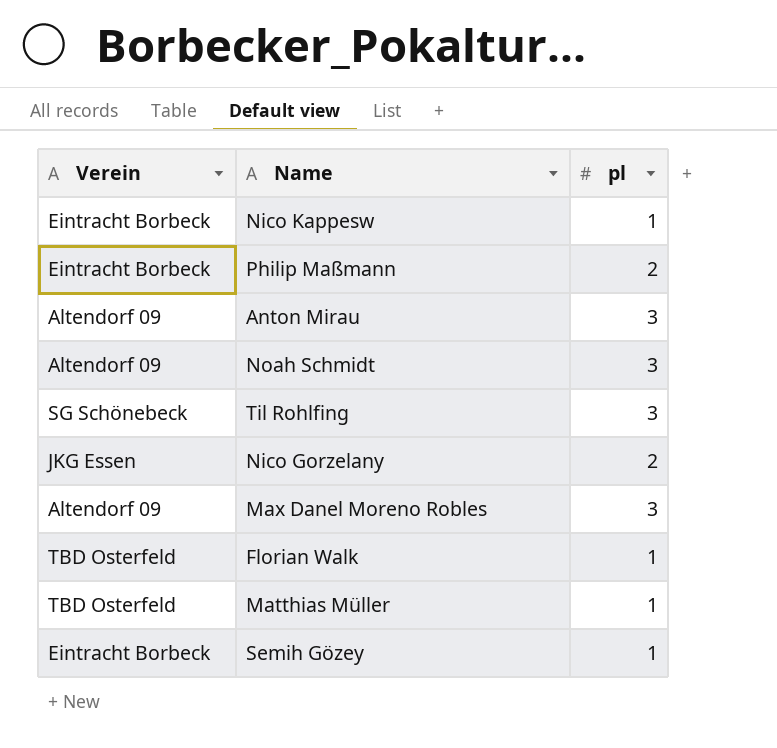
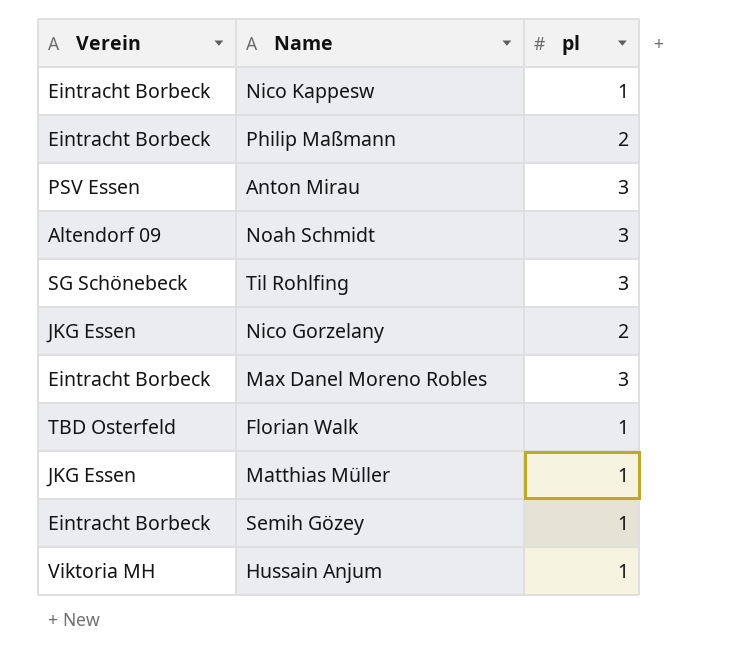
Anton Mirau | Verein: Altendorf 09 -> PSV Essen
Max Danel Moreno Robles | Verein: Altendorf 09 -> Eintracht Borbeck
Matthias Müller | Verein: TBD Osterfeld -> JKG Essen
row Hussain Anjum: none -> Viktoria MH | 1

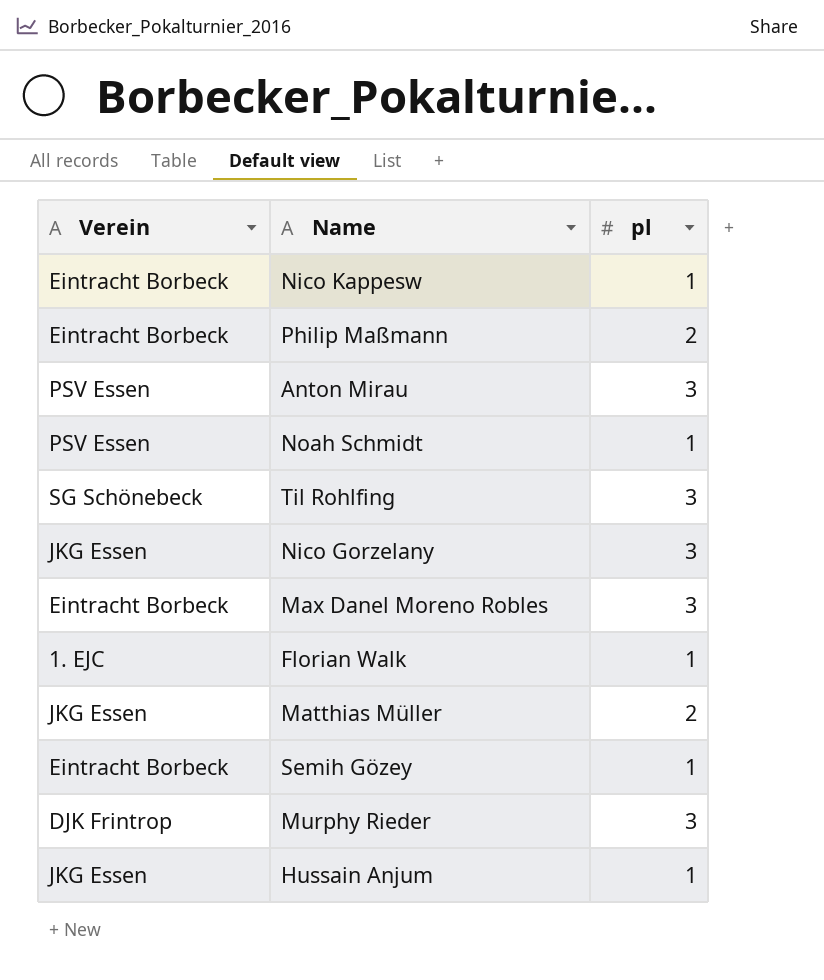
Noah Schmidt | Verein: Altendorf 09 -> PSV Essen
Noah Schmidt | pl: 3 -> 1
Nico Gorzelany | pl: 2 -> 3
Florian Walk | Verein: TBD Osterfeld -> 1. EJC
Matthias Müller | pl: 1 -> 2
row Murphy Rieder: none -> DJK Frintrop | 3
Hussain Anjum | Verein: Viktoria MH -> JKG Essen

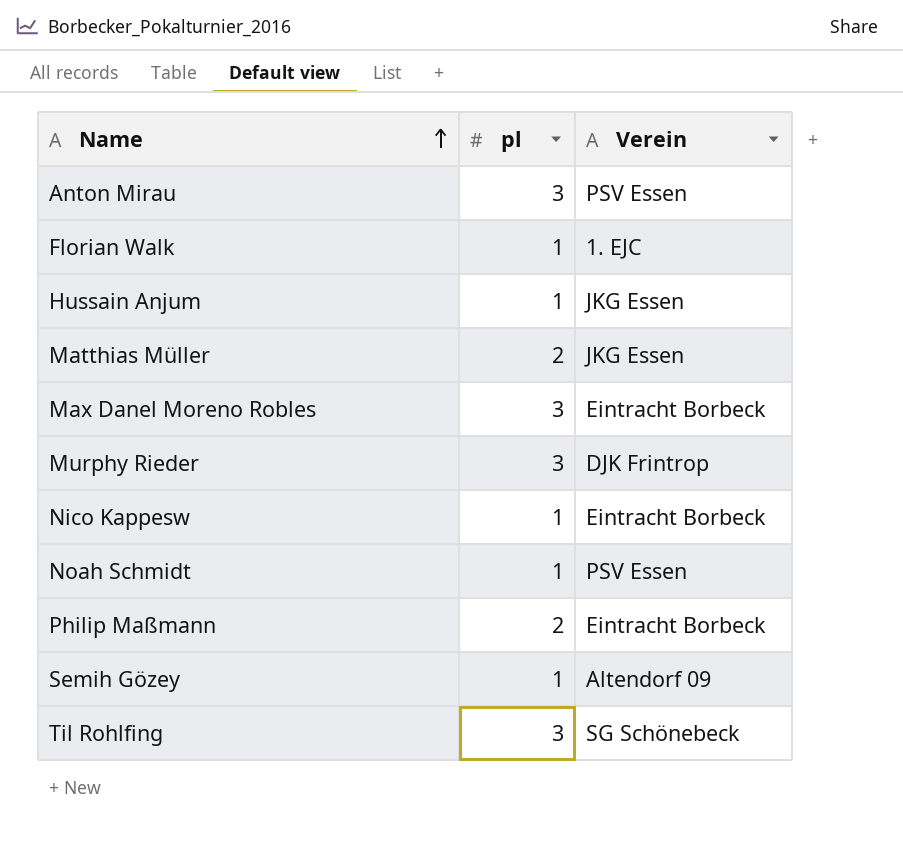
row order: none -> Name ascending
column Verein | position: 1 -> 3
row Nico Gorzelany: JKG Essen | 3 -> none
Semih Gözey | Verein: Eintracht Borbeck -> Altendorf 09

